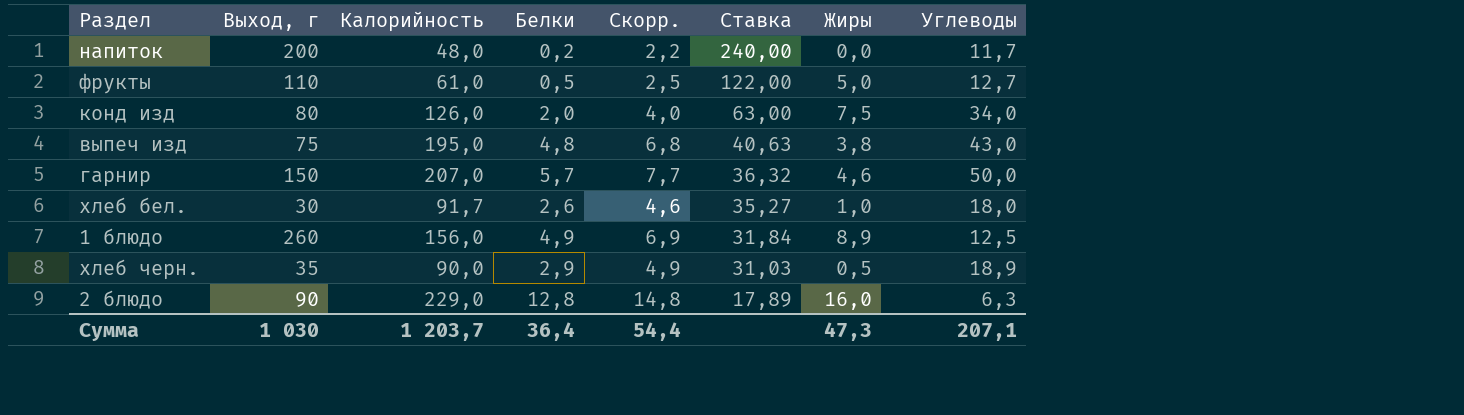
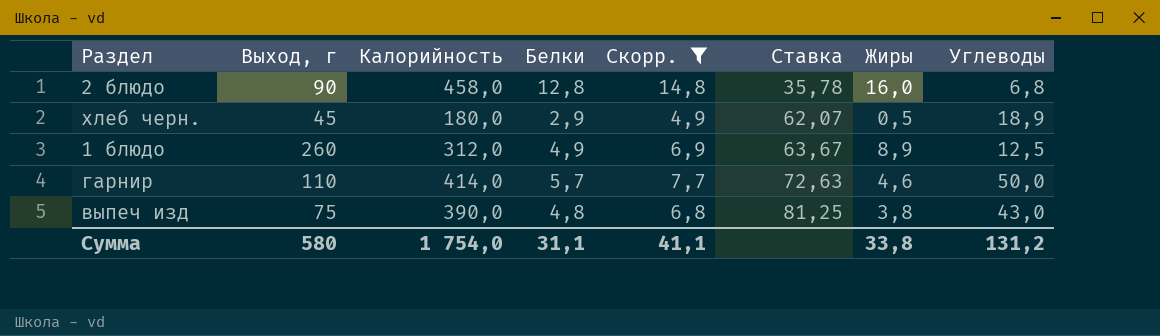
filter: none -> Скорр. >= 4,9
row order: Ставка descending -> Ставка ascending
2 блюдо | Калорийность: 229,0 -> 458,0
2 блюдо | Ставка: 17,89 -> 35,78
2 блюдо | Углеводы: 6,3 -> 6,8
хлеб черн. | Выход, г: 35 -> 45
хлеб черн. | Калорийность: 90,0 -> 180,0
хлеб черн. | Ставка: 31,03 -> 62,07
1 блюдо | Калорийность: 156,0 -> 312,0
1 блюдо | Ставка: 31,84 -> 63,67
гарнир | Выход, г: 150 -> 110
гарнир | Калорийность: 207,0 -> 414,0
гарнир | Ставка: 36,32 -> 72,63
выпеч изд | Калорийность: 195,0 -> 390,0
выпеч изд | Ставка: 40,63 -> 81,25
Сумма | Выход, г: 1 030 -> 580
Сумма | Калорийность: 1 203,7 -> 1 754,0
Сумма | Белки: 36,4 -> 31,1
Сумма | Скорр.: 54,4 -> 41,1
Сумма | Жиры: 47,3 -> 33,8
Сумма | Углеводы: 207,1 -> 131,2

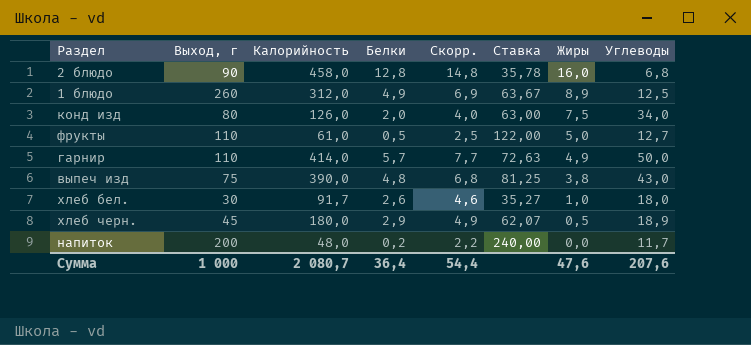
filter: Скорр. >= 4,9 -> none
row order: Ставка ascending -> Жиры descending
гарнир | Жиры: 4,6 -> 4,9
Сумма | Выход, г: 580 -> 1 000
Сумма | Калорийность: 1 754,0 -> 2 080,7
Сумма | Белки: 31,1 -> 36,4
Сумма | Скорр.: 41,1 -> 54,4
Сумма | Жиры: 33,8 -> 47,6
Сумма | Углеводы: 131,2 -> 207,6

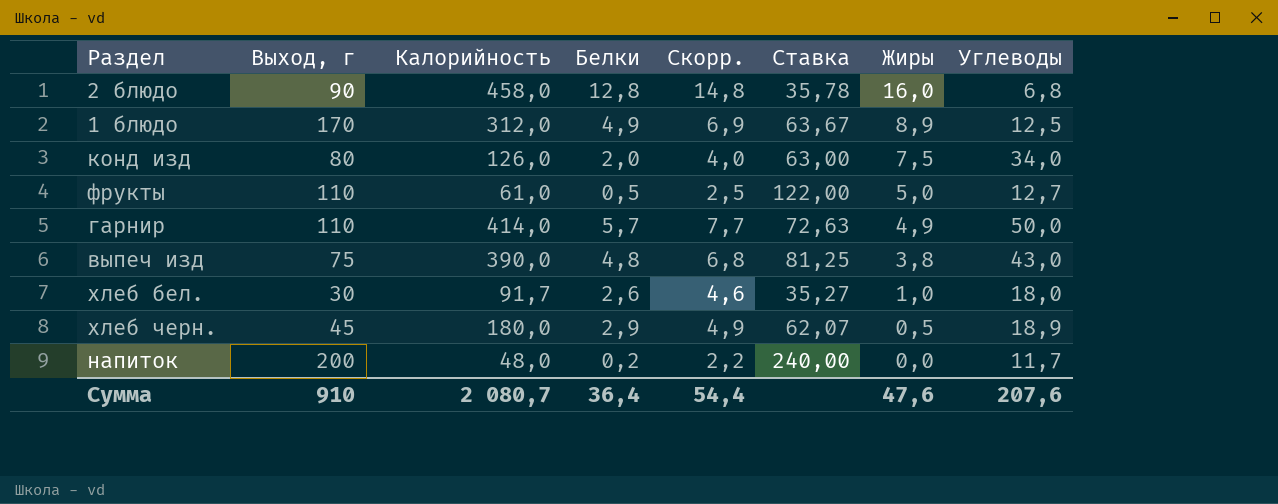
1 блюдо | Выход, г: 260 -> 170
Сумма | Выход, г: 1 000 -> 910

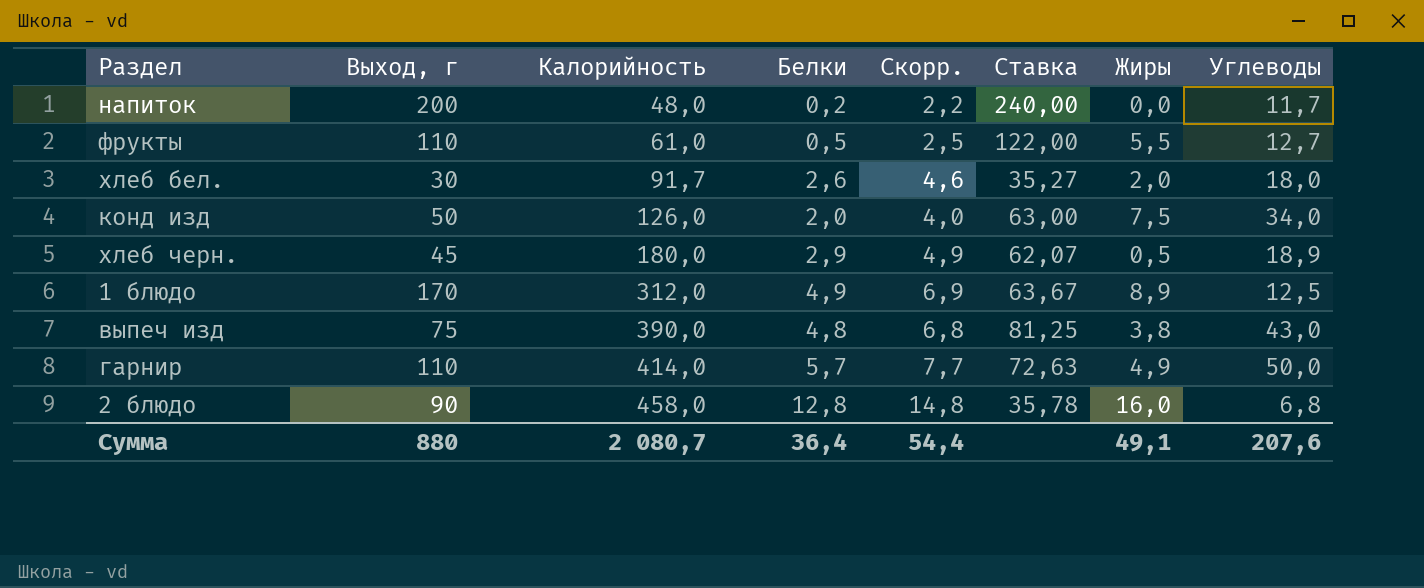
row order: Жиры descending -> Калорийность ascending
фрукты | Жиры: 5,0 -> 5,5
хлеб бел. | Жиры: 1,0 -> 2,0
конд изд | Выход, г: 80 -> 50
Сумма | Выход, г: 910 -> 880
Сумма | Жиры: 47,6 -> 49,1

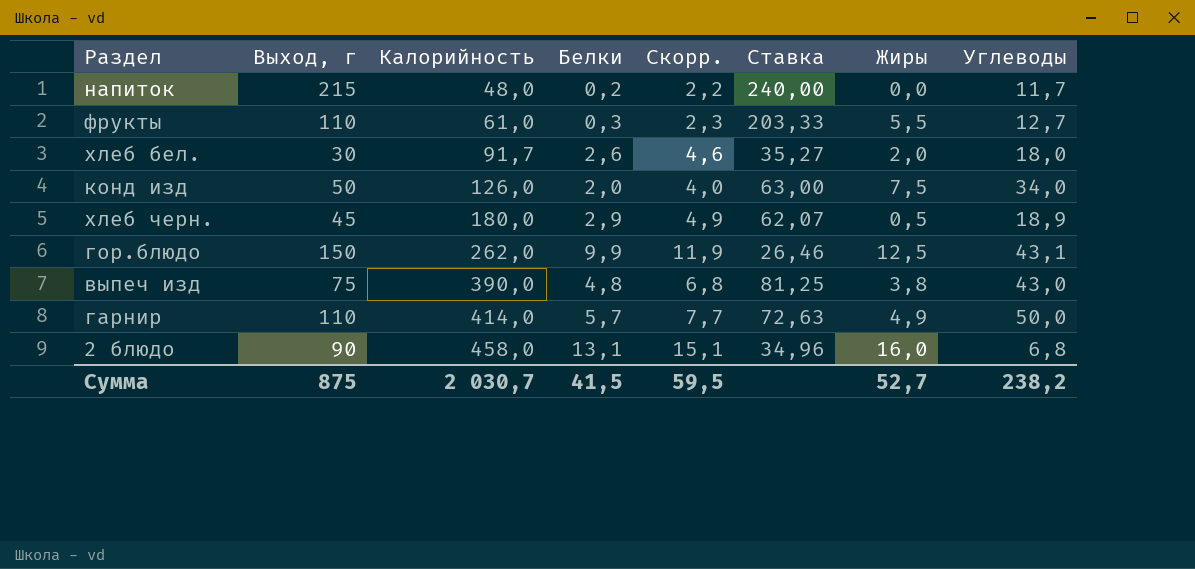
row 1 блюдо: 170 | 312,0 | 4,9 | 6,9 | 63,67 | 8,9 | 12,5 -> none
напиток | Выход, г: 200 -> 215
фрукты | Белки: 0,5 -> 0,3
фрукты | Скорр.: 2,5 -> 2,3
фрукты | Ставка: 122,00 -> 203,33
row гор.блюдо: none -> 150 | 262,0 | 9,9 | 11,9 | 26,46 | 12,5 | 43,1
2 блюдо | Белки: 12,8 -> 13,1
2 блюдо | Скорр.: 14,8 -> 15,1
2 блюдо | Ставка: 35,78 -> 34,96
Сумма | Выход, г: 880 -> 875
Сумма | Калорийность: 2 080,7 -> 2 030,7
Сумма | Белки: 36,4 -> 41,5
Сумма | Скорр.: 54,4 -> 59,5
Сумма | Жиры: 49,1 -> 52,7
Сумма | Углеводы: 207,6 -> 238,2

